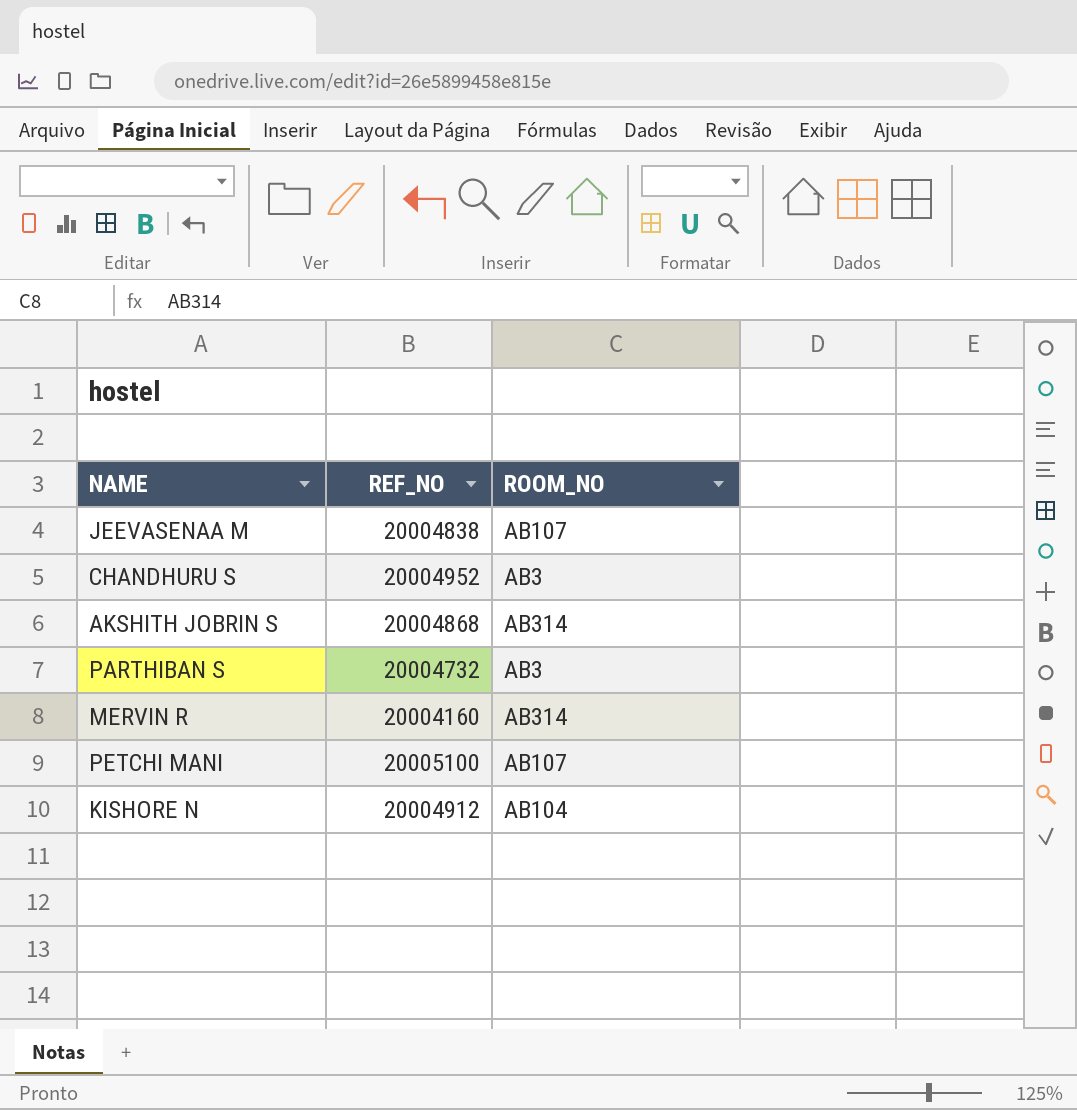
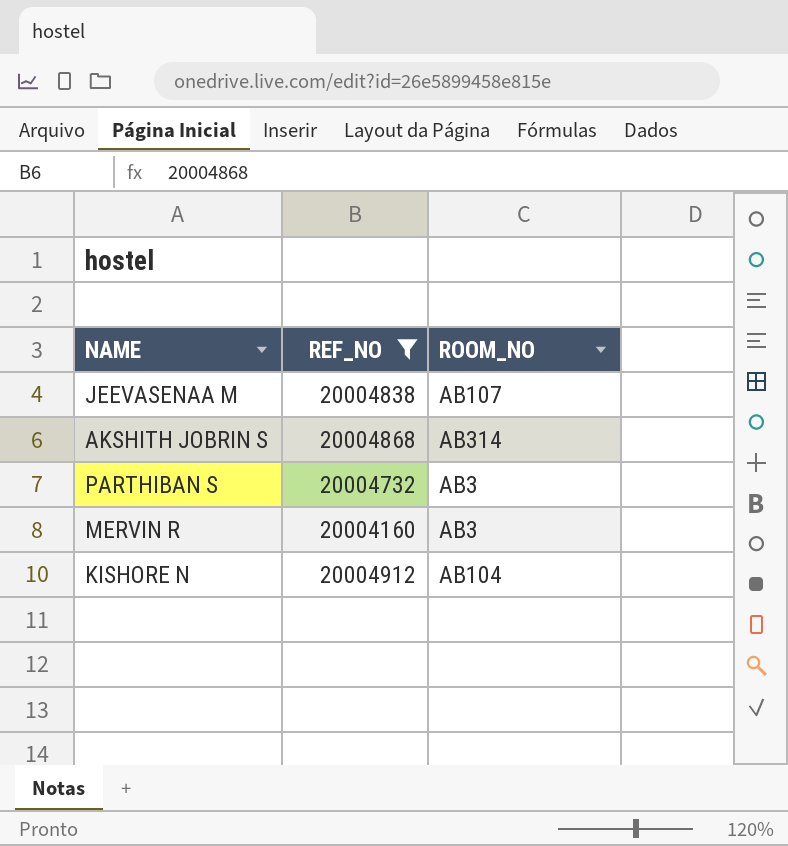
filter: none -> REF_NO <= 20004912
MERVIN R | ROOM_NO: AB314 -> AB3

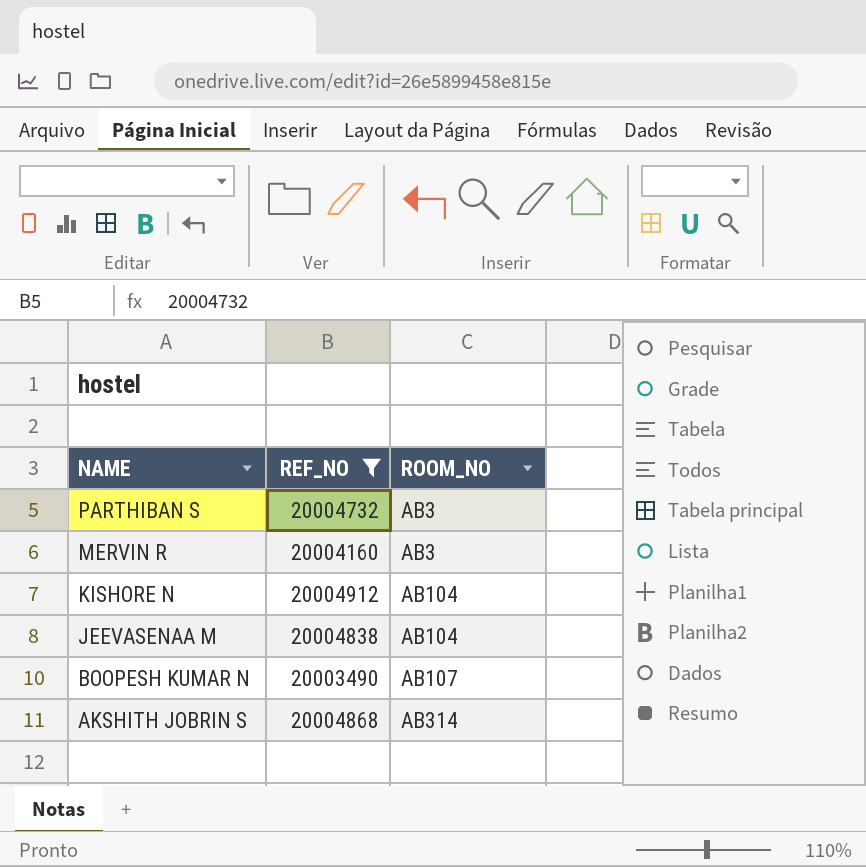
row order: none -> NAME descending
JEEVASENAA M | ROOM_NO: AB107 -> AB104
row BOOPESH KUMAR N: none -> 20003490 | AB107

